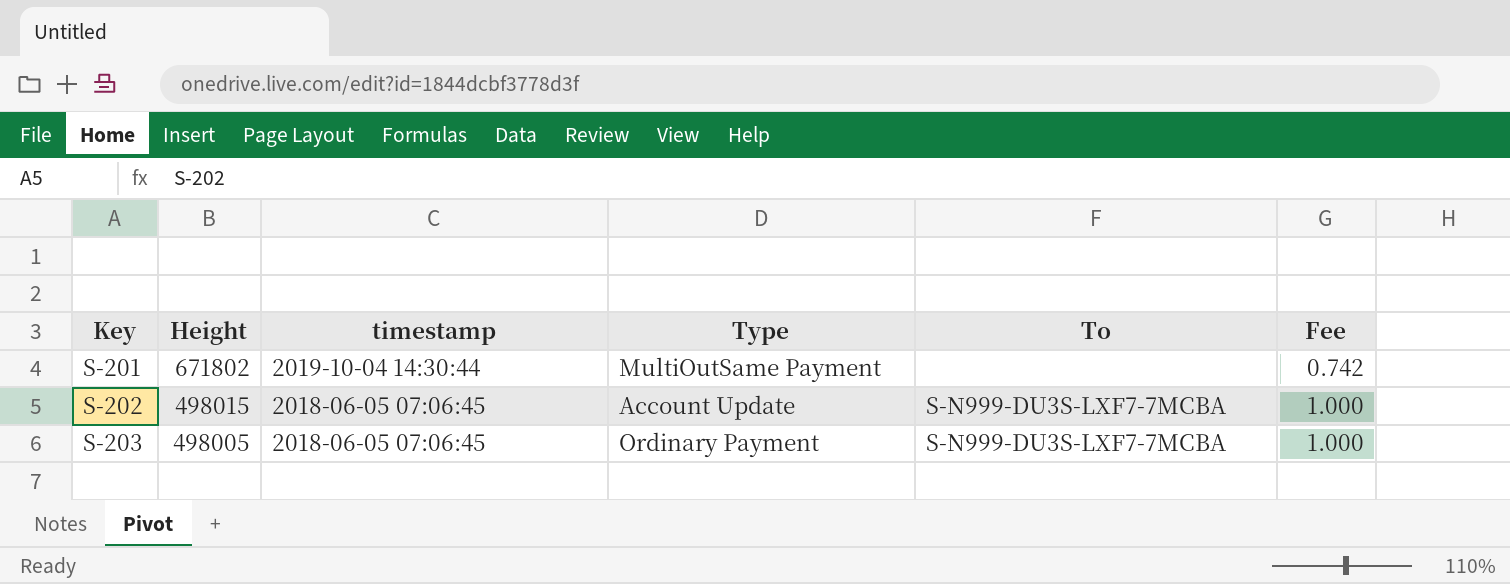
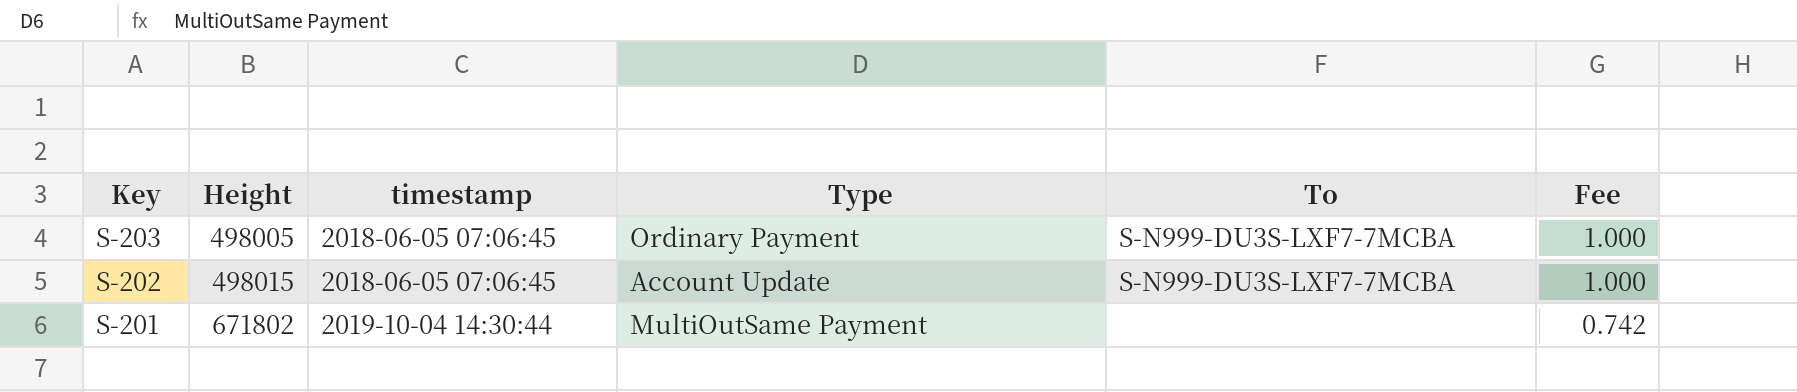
row order: Key ascending -> Key descending

